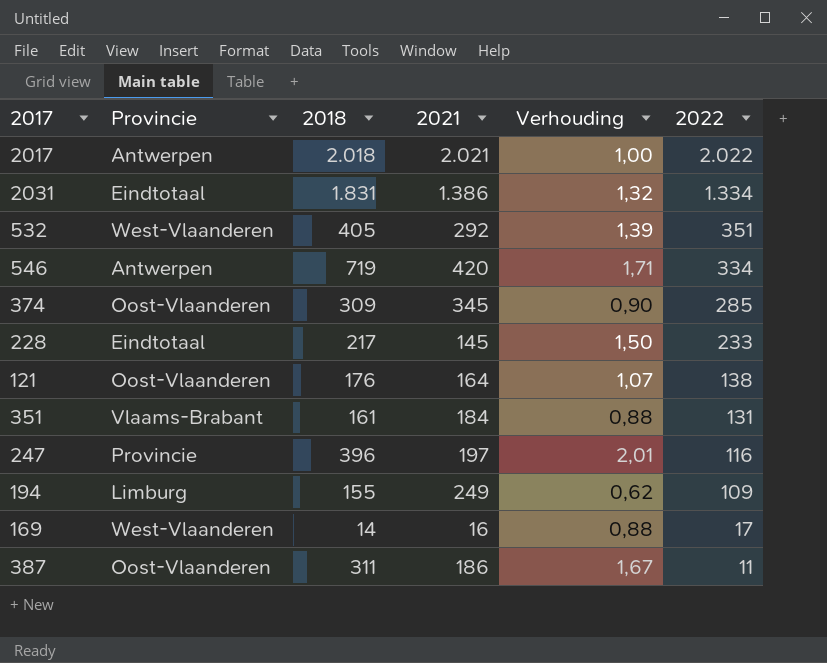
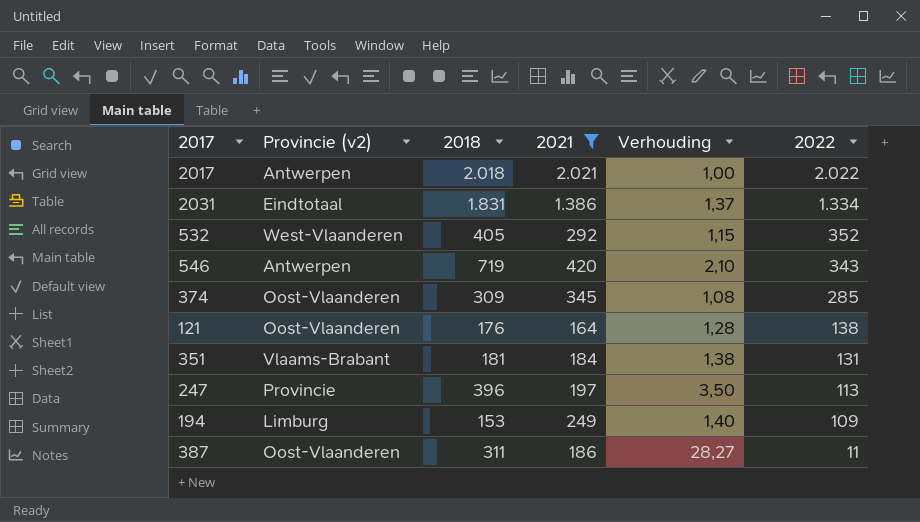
filter: none -> 2021 >= 164
column name: Provincie -> Provincie (v2)
column Verhouding | formula: [2018] / [2021] -> [2018] / [2022]
532 | 2022: 351 -> 352
546 | 2022: 334 -> 343
351 | 2018: 161 -> 181
247 | 2022: 116 -> 113
194 | 2018: 155 -> 153

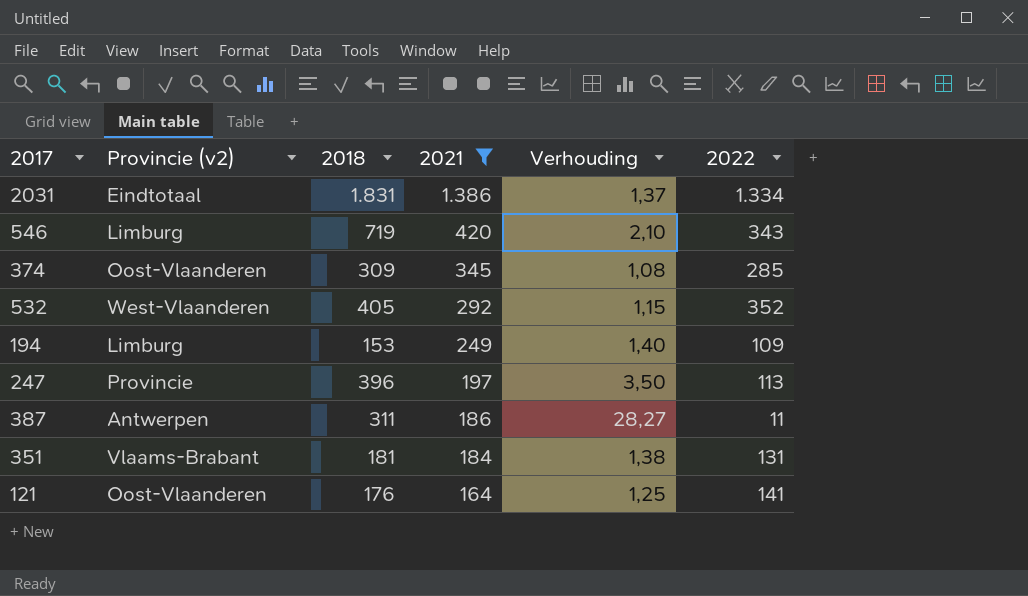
row order: 2022 descending -> 2021 descending
row 2017: Antwerpen | 2.018 | 2.021 | 1,00 | 2.022 -> none
546 | Provincie (v2): Antwerpen -> Limburg
387 | Provincie (v2): Oost-Vlaanderen -> Antwerpen
121 | Verhouding: 1,28 -> 1,25
121 | 2022: 138 -> 141

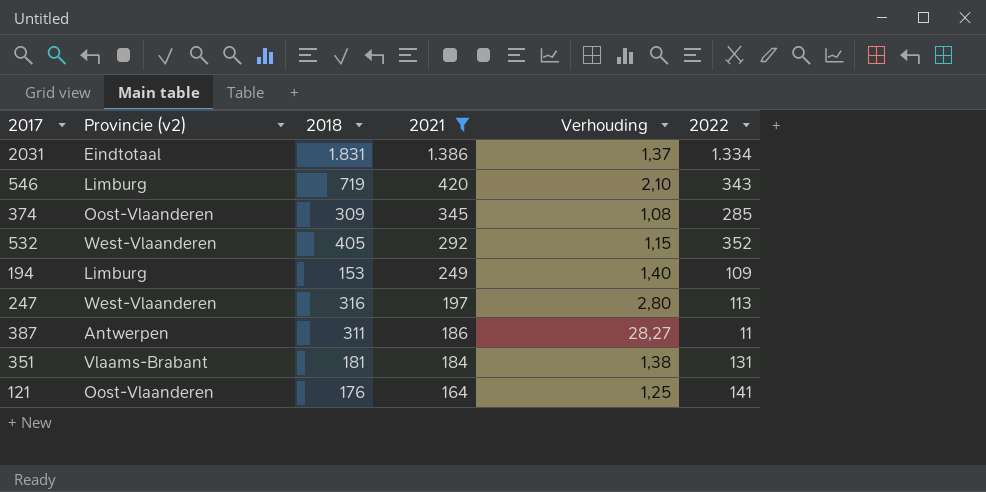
247 | Provincie (v2): Provincie -> West-Vlaanderen
247 | 2018: 396 -> 316
247 | Verhouding: 3,50 -> 2,80

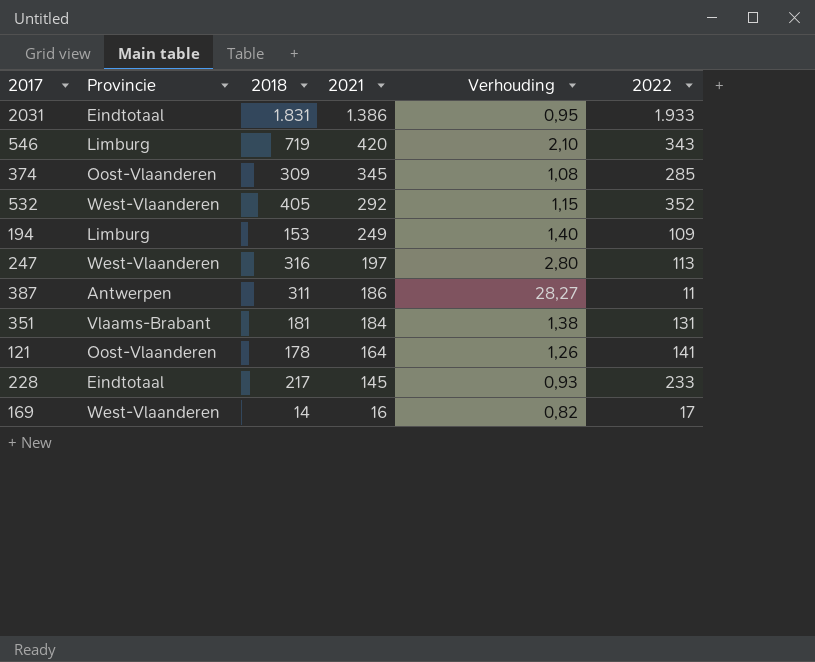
filter: 2021 >= 164 -> none
column name: Provincie (v2) -> Provincie
2031 | Verhouding: 1,37 -> 0,95
2031 | 2022: 1.334 -> 1.933
121 | 2018: 176 -> 178
121 | Verhouding: 1,25 -> 1,26

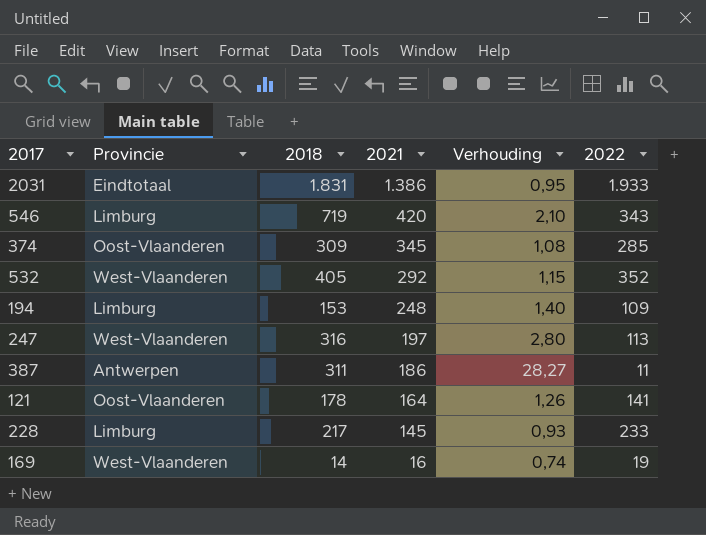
row 351: Vlaams-Brabant | 181 | 184 | 1,38 | 131 -> none
194 | 2021: 249 -> 248
228 | Provincie: Eindtotaal -> Limburg
169 | Verhouding: 0,82 -> 0,74
169 | 2022: 17 -> 19

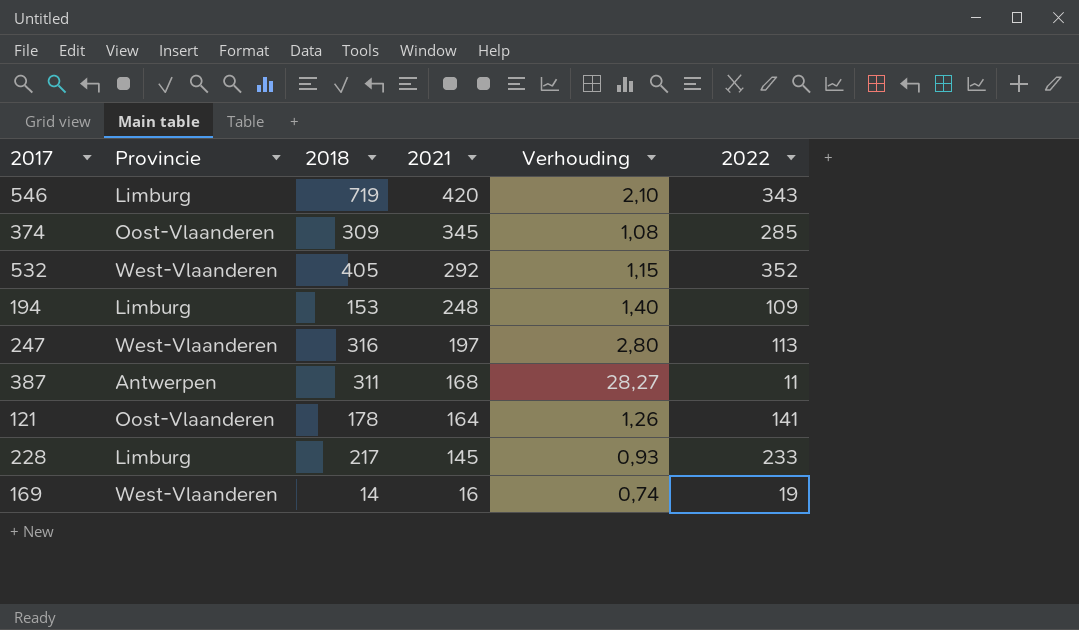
row 2031: Eindtotaal | 1.831 | 1.386 | 0,95 | 1.933 -> none
387 | 2021: 186 -> 168

